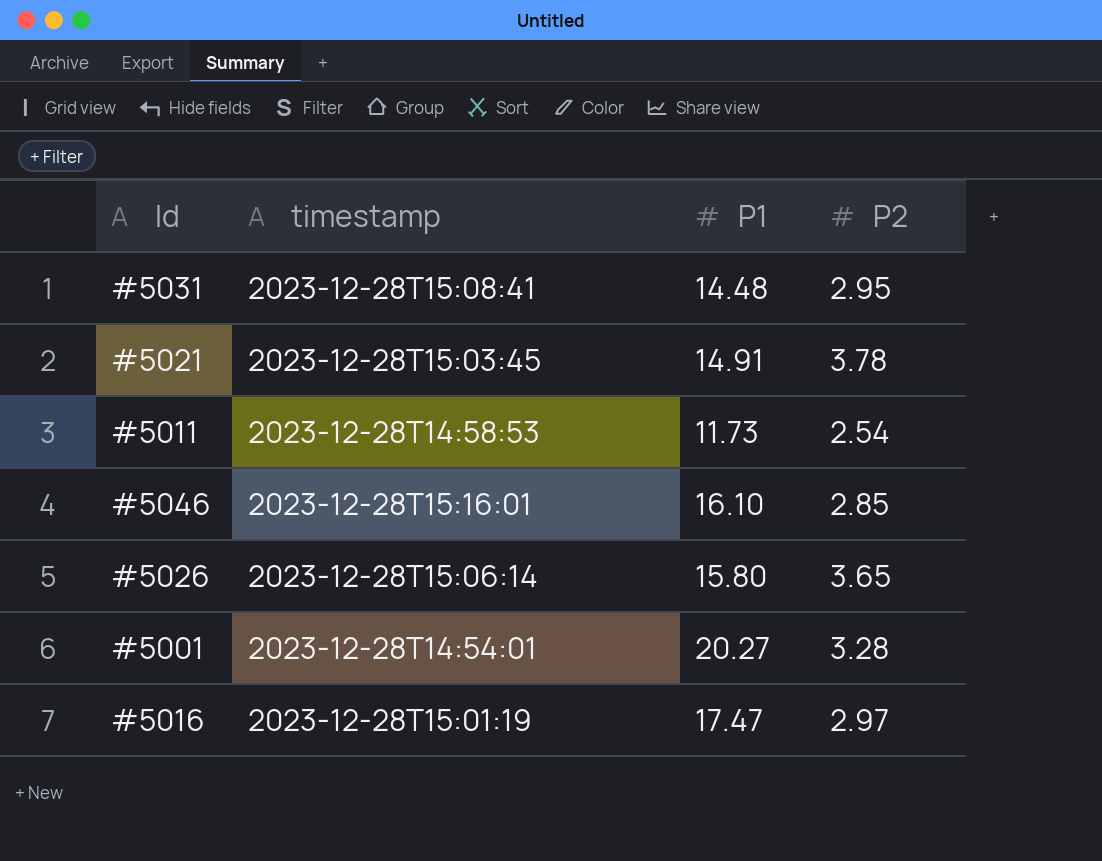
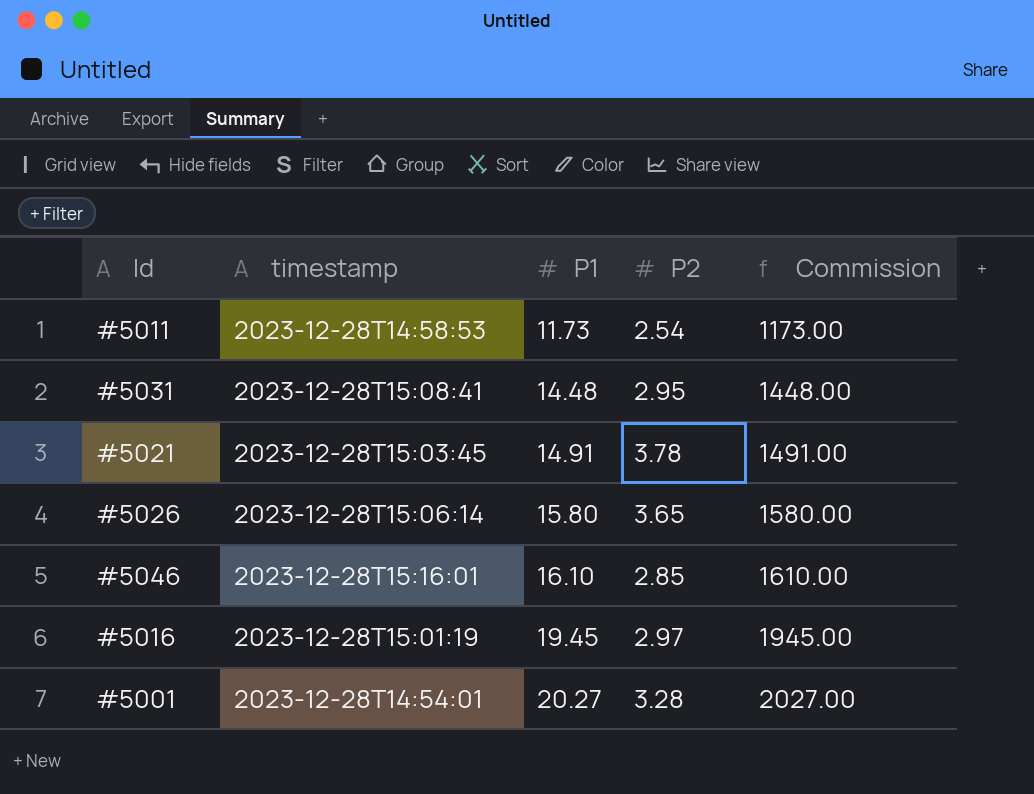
row order: none -> P1 ascending
column Commission | formula: none -> [P1] * 100
#5016 | P1: 17.47 -> 19.45

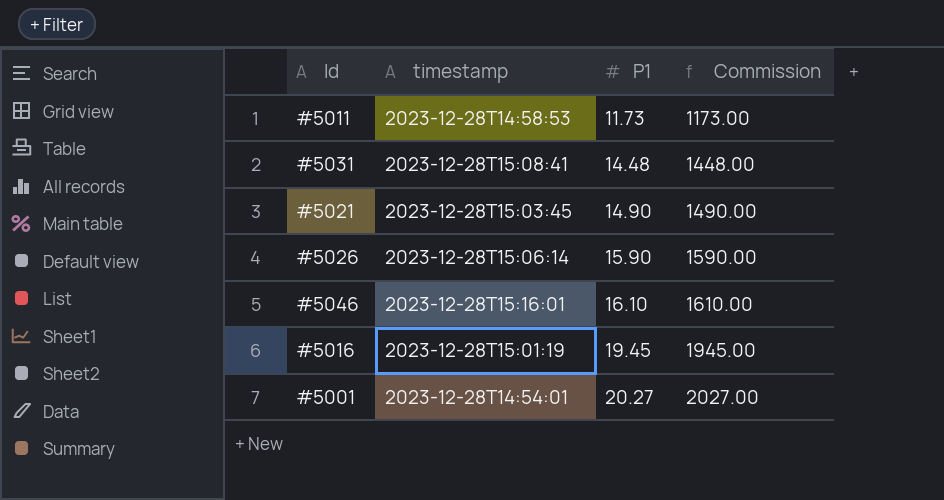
column P2 | position: 4 -> none
#5021 | P1: 14.91 -> 14.90
#5021 | Commission: 1491.00 -> 1490.00
#5026 | P1: 15.80 -> 15.90
#5026 | Commission: 1580.00 -> 1590.00

